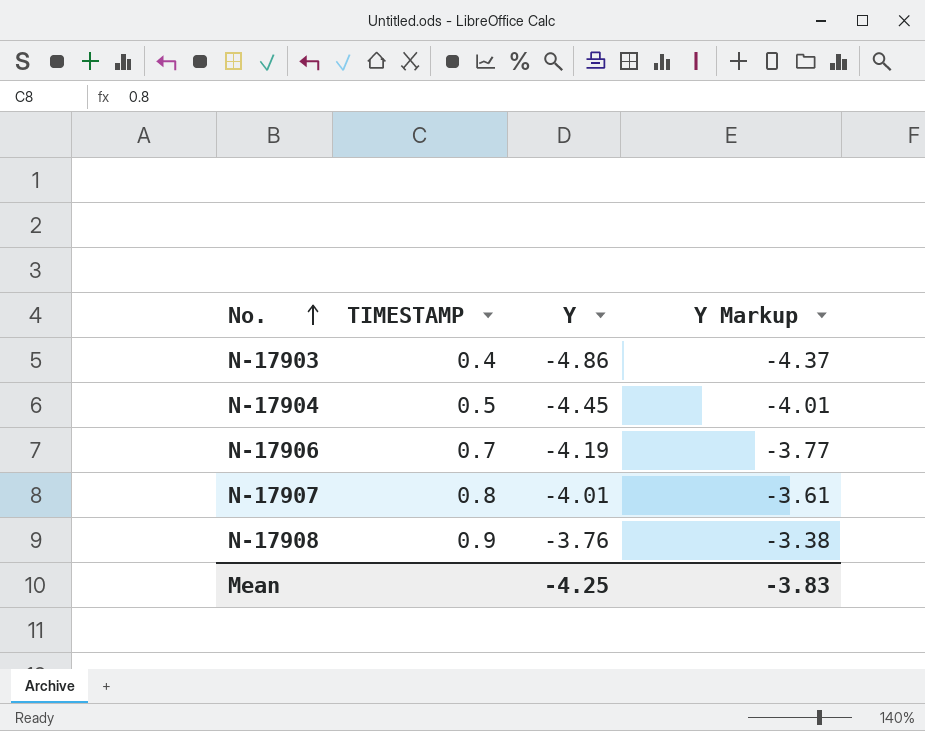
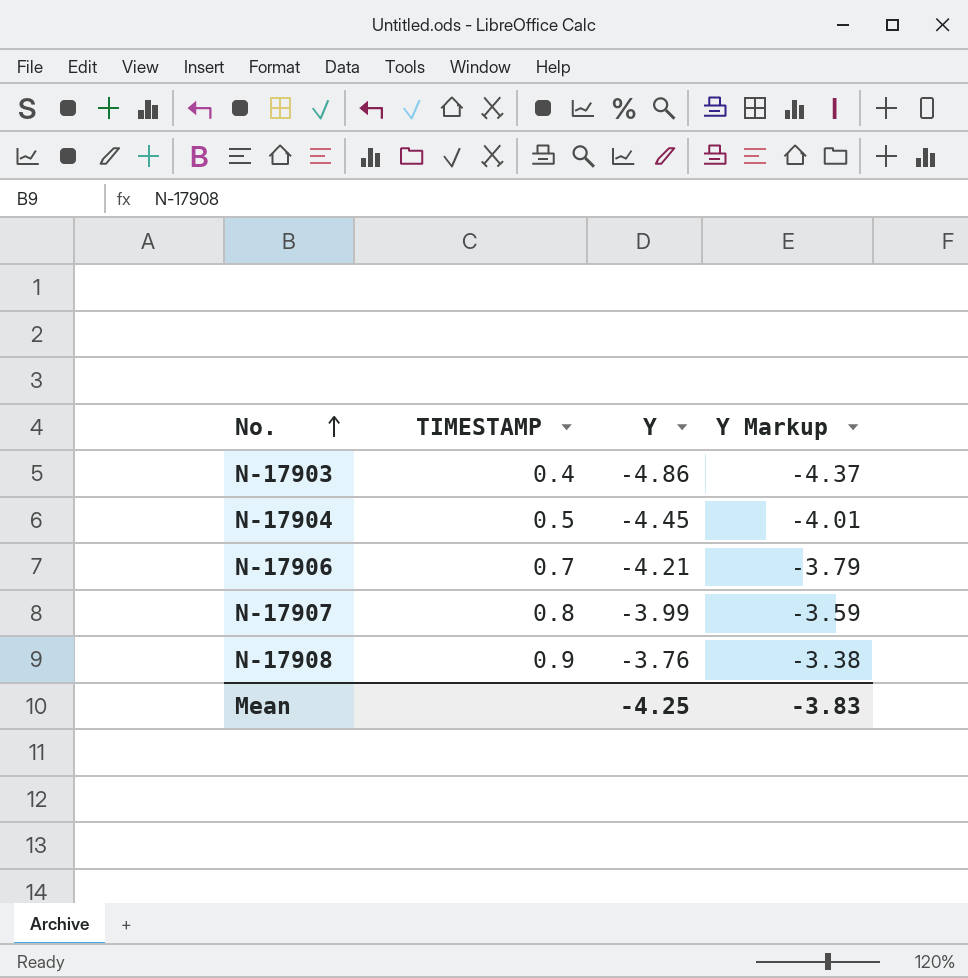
N-17906 | Y: -4.19 -> -4.21
N-17906 | Y Markup: -3.77 -> -3.79
N-17907 | Y: -4.01 -> -3.99
N-17907 | Y Markup: -3.61 -> -3.59

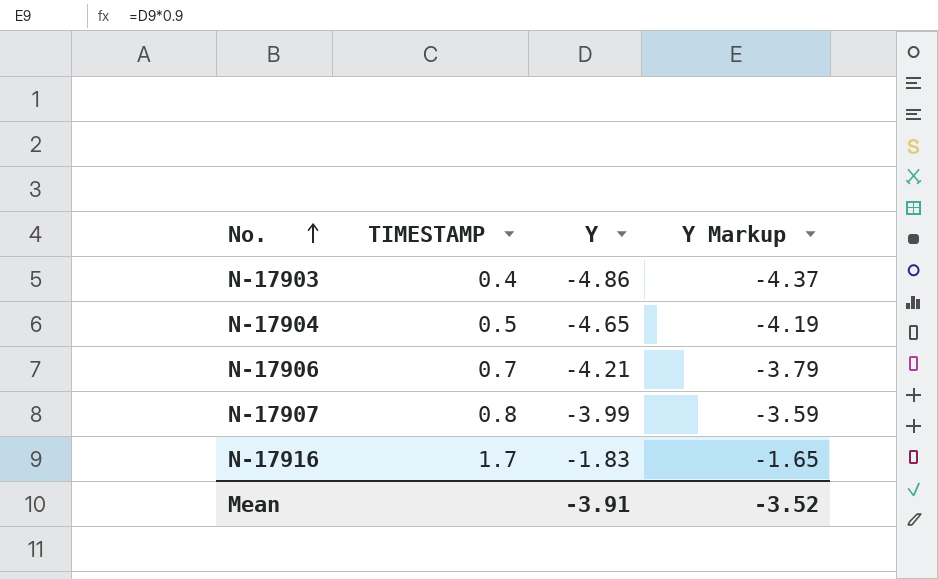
row N-17908: 0.9 | -3.76 | -3.38 -> none
N-17904 | Y: -4.45 -> -4.65
N-17904 | Y Markup: -4.01 -> -4.19
row N-17916: none -> 1.7 | -1.83 | -1.65
Mean | Y: -4.25 -> -3.91
Mean | Y Markup: -3.83 -> -3.52

